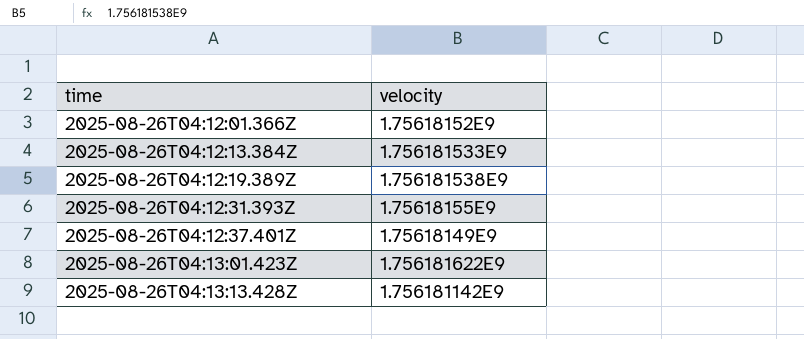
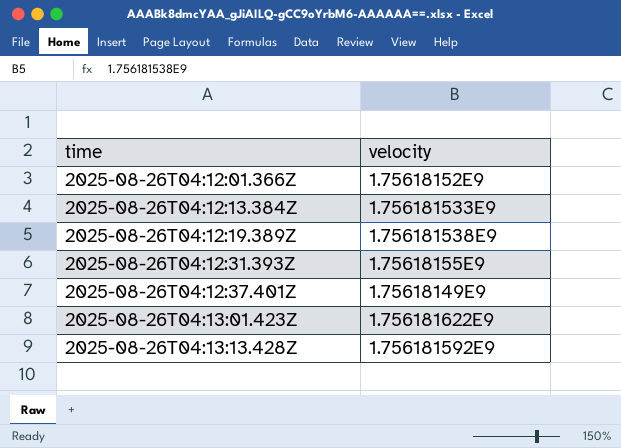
2025-08-26T04:13:13.428Z | velocity: 1.756181142E9 -> 1.756181592E9

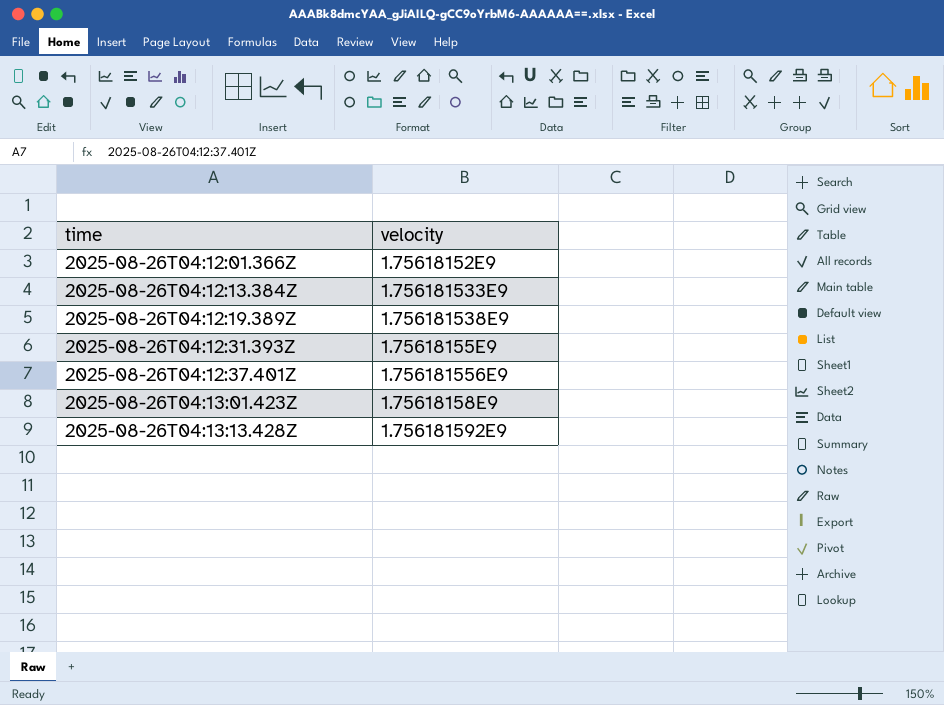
2025-08-26T04:12:37.401Z | velocity: 1.75618149E9 -> 1.756181556E9
2025-08-26T04:13:01.423Z | velocity: 1.756181622E9 -> 1.75618158E9

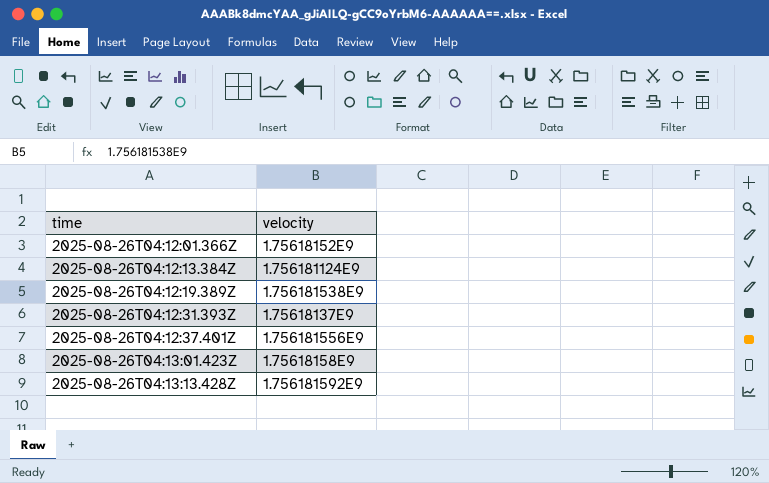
2025-08-26T04:12:13.384Z | velocity: 1.756181533E9 -> 1.756181124E9
2025-08-26T04:12:31.393Z | velocity: 1.75618155E9 -> 1.75618137E9

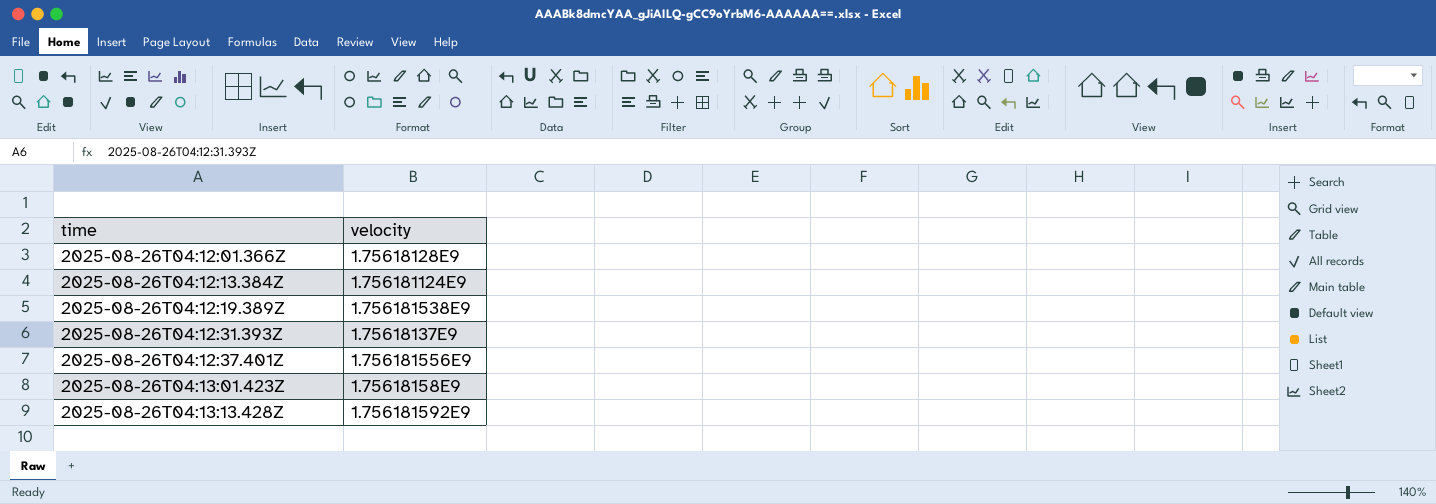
2025-08-26T04:12:01.366Z | velocity: 1.75618152E9 -> 1.75618128E9

